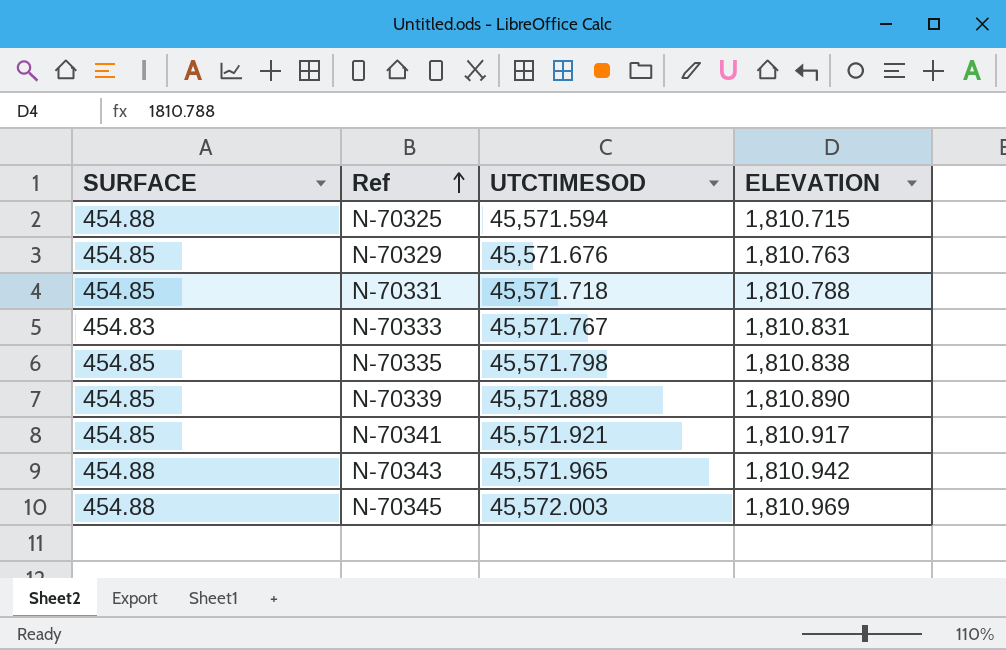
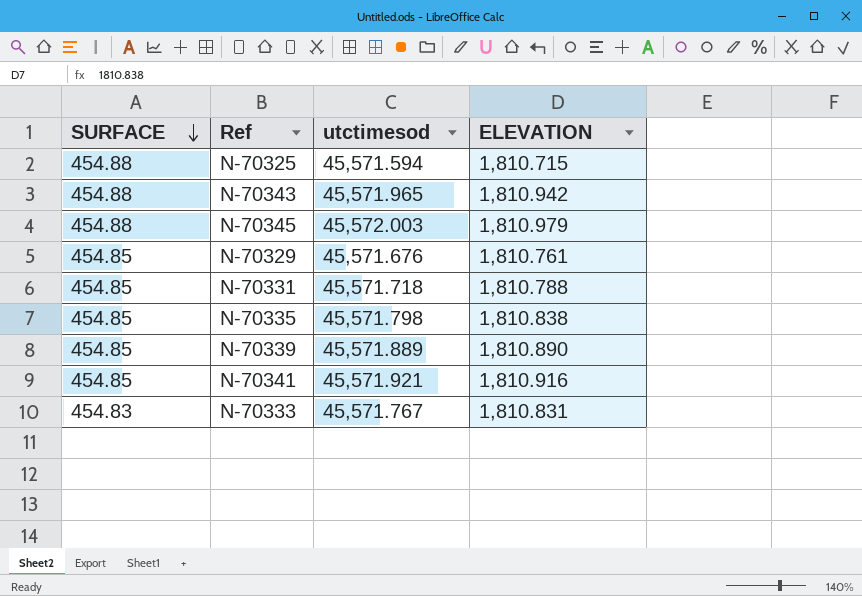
row order: Ref ascending -> SURFACE descending
column name: UTCTIMESOD -> utctimesod
N-70345 | ELEVATION: 1,810.969 -> 1,810.979
N-70329 | ELEVATION: 1,810.763 -> 1,810.761
N-70341 | ELEVATION: 1,810.917 -> 1,810.916

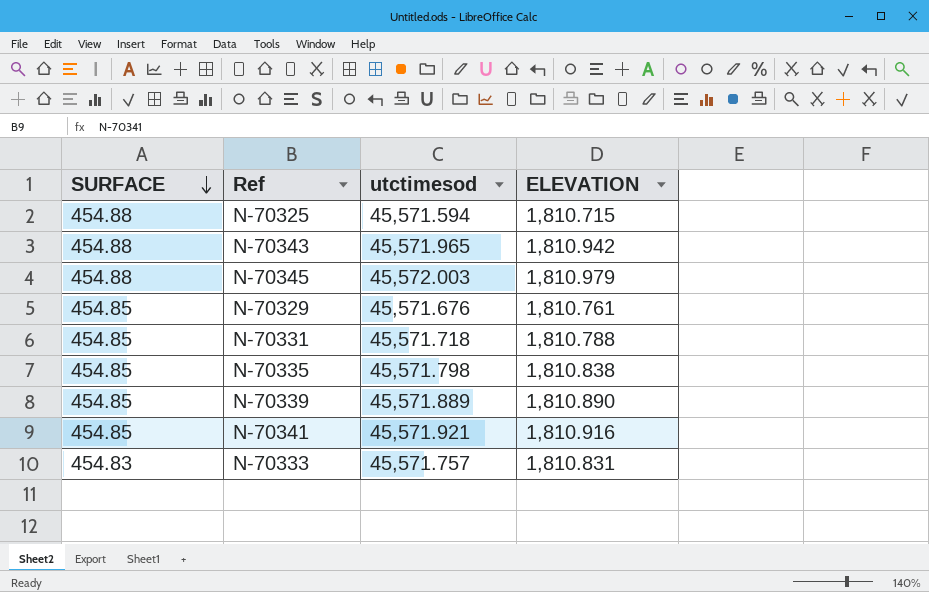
N-70333 | utctimesod: 45,571.767 -> 45,571.757

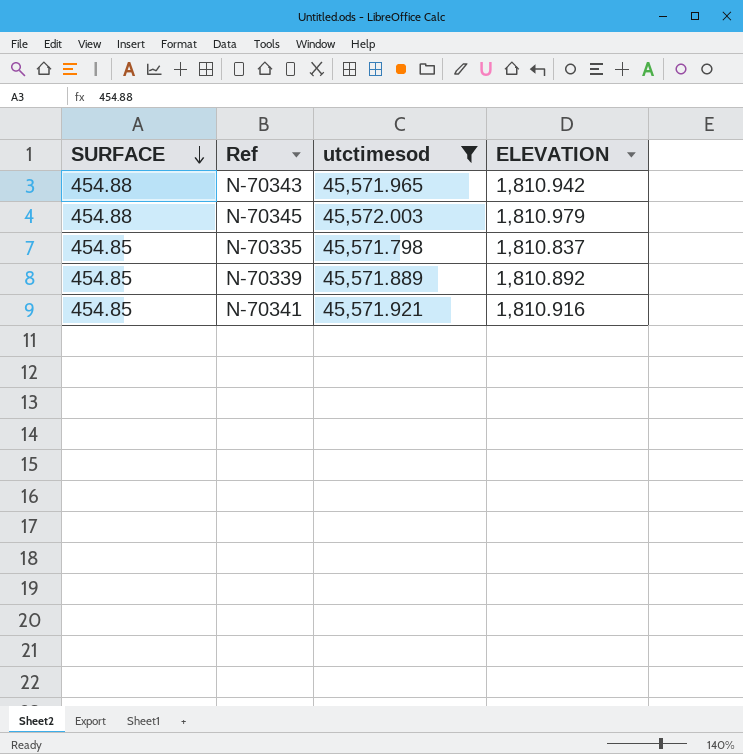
filter: none -> utctimesod >= 45,571.798
N-70335 | ELEVATION: 1,810.838 -> 1,810.837
N-70339 | ELEVATION: 1,810.890 -> 1,810.892

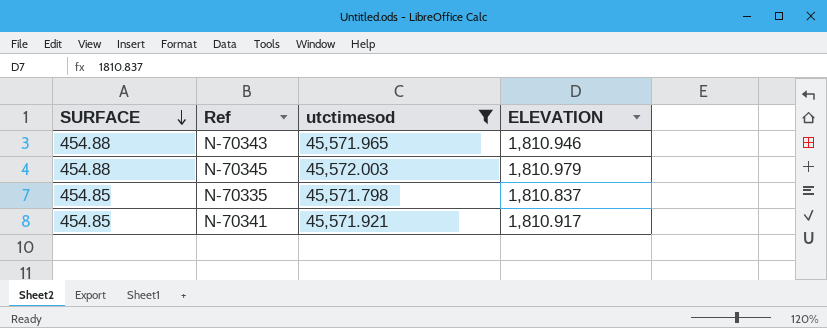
row N-70339: 454.85 | 45,571.889 | 1,810.892 -> none
N-70343 | ELEVATION: 1,810.942 -> 1,810.946
N-70341 | ELEVATION: 1,810.916 -> 1,810.917

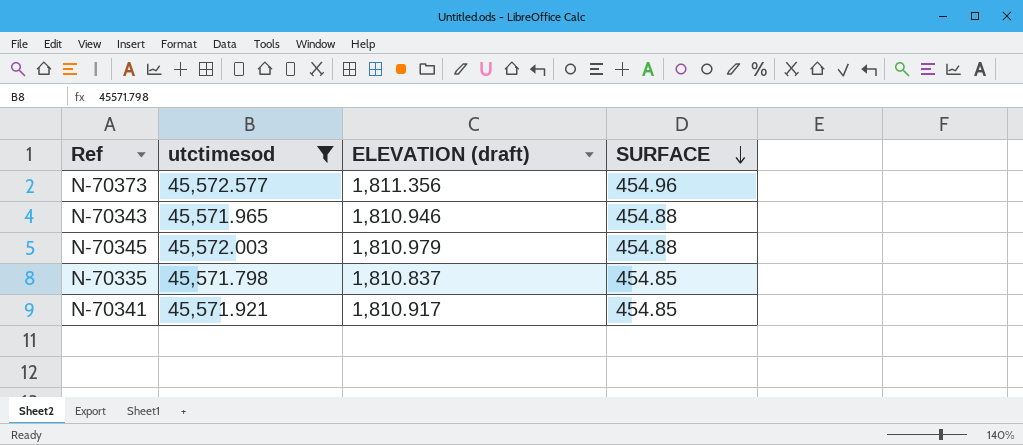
column name: ELEVATION -> ELEVATION (draft)
column SURFACE | position: 1 -> 4
row N-70373: none -> 45,572.577 | 1,811.356 | 454.96

